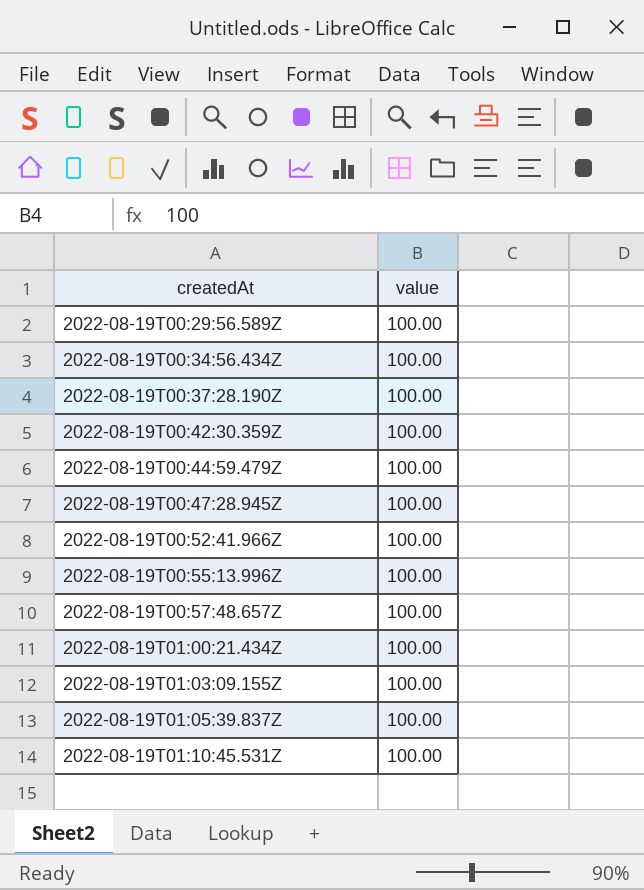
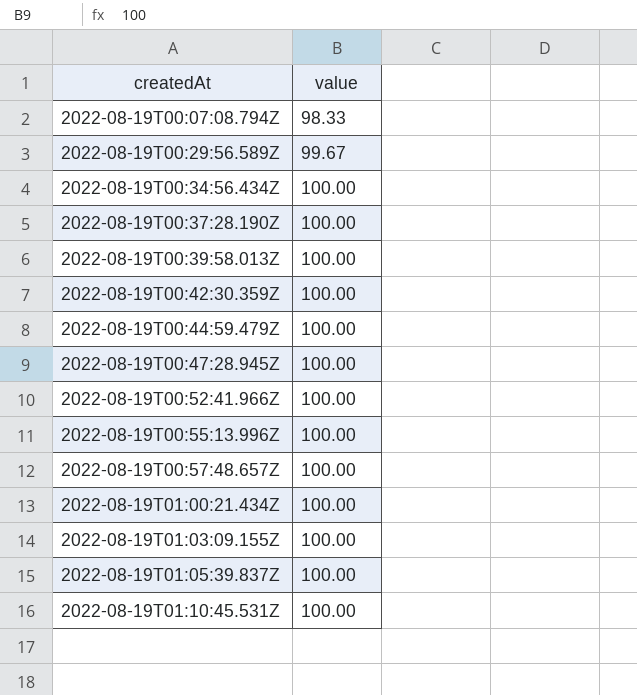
row 2022-08-19T00:07:08.794Z: none -> 98.33
2022-08-19T00:29:56.589Z | value: 100.00 -> 99.67
row 2022-08-19T00:39:58.013Z: none -> 100.00

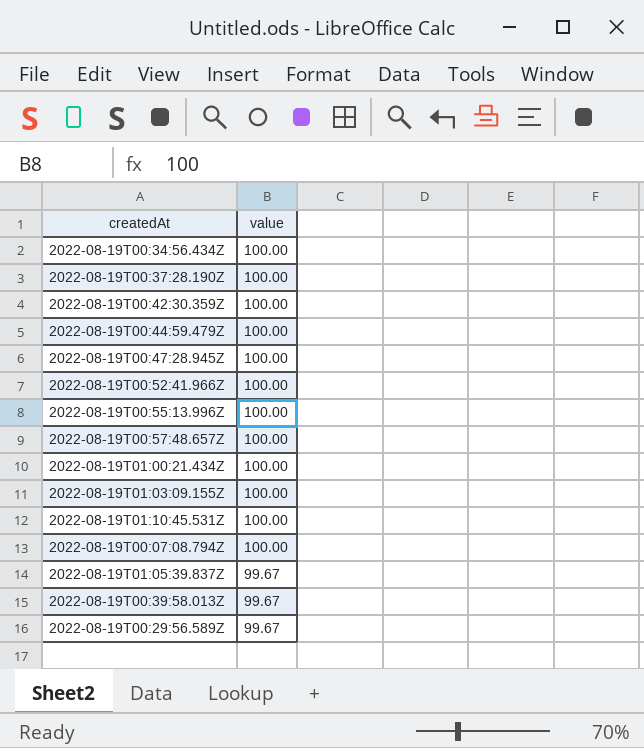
row order: createdAt ascending -> value descending
2022-08-19T00:07:08.794Z | value: 98.33 -> 100.00
2022-08-19T01:05:39.837Z | value: 100.00 -> 99.67
2022-08-19T00:39:58.013Z | value: 100.00 -> 99.67

